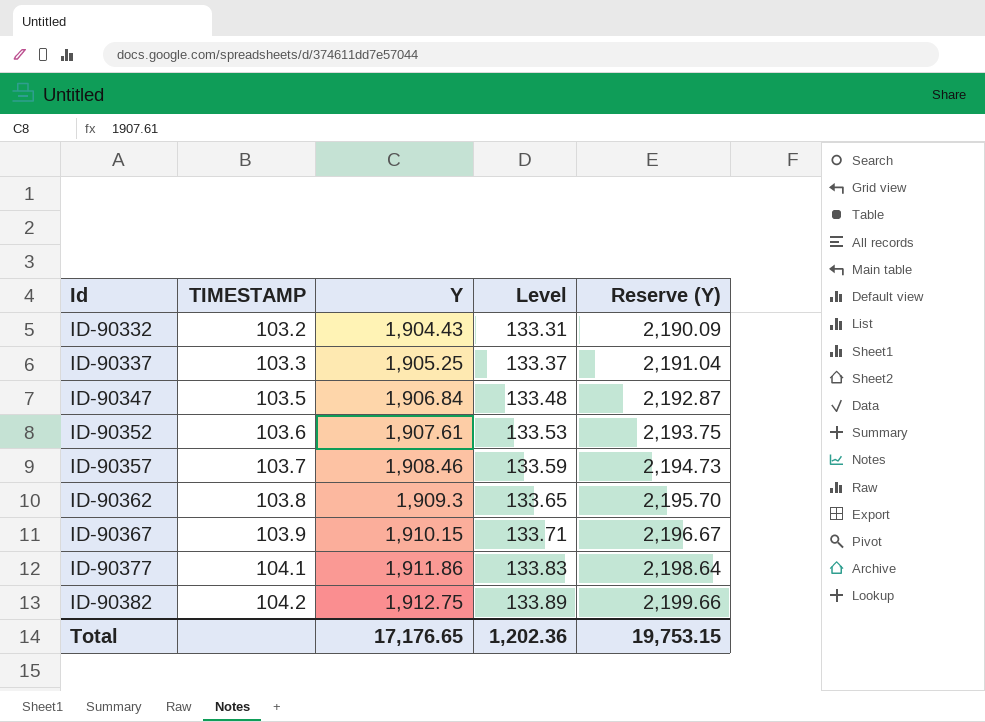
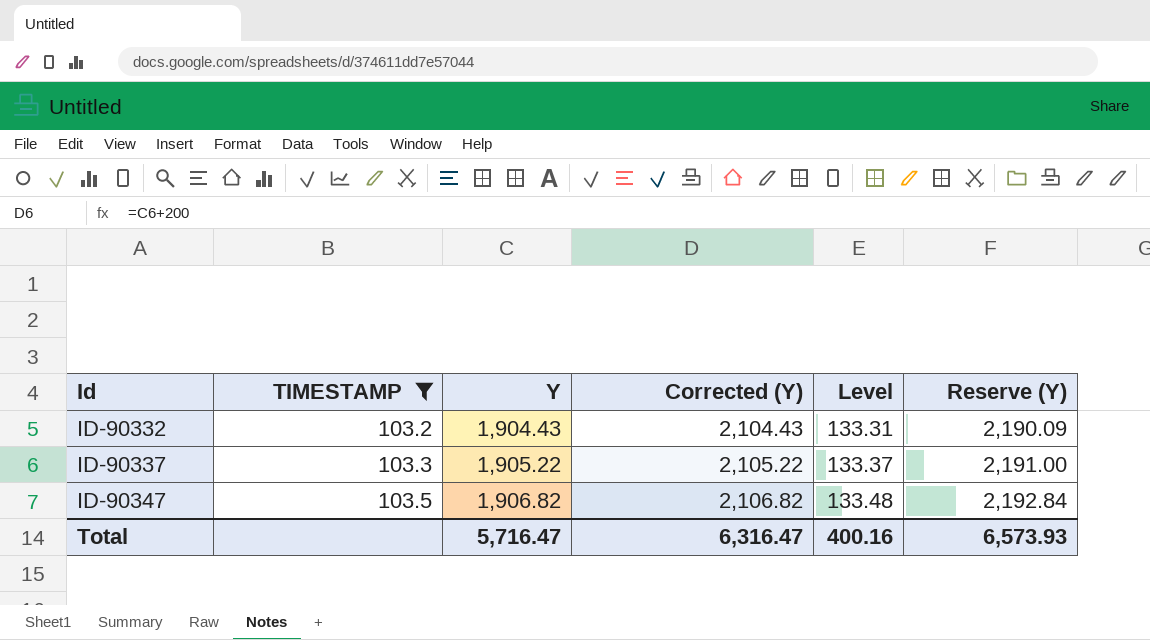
filter: none -> TIMESTAMP <= 103.5
column Corrected (Y) | formula: none -> [Y] + 200
ID-90337 | Y: 1,905.25 -> 1,905.22
ID-90337 | Reserve (Y): 2,191.04 -> 2,191.00
ID-90347 | Y: 1,906.84 -> 1,906.82
ID-90347 | Reserve (Y): 2,192.87 -> 2,192.84
Total | Y: 17,176.65 -> 5,716.47
Total | Level: 1,202.36 -> 400.16
Total | Reserve (Y): 19,753.15 -> 6,573.93

